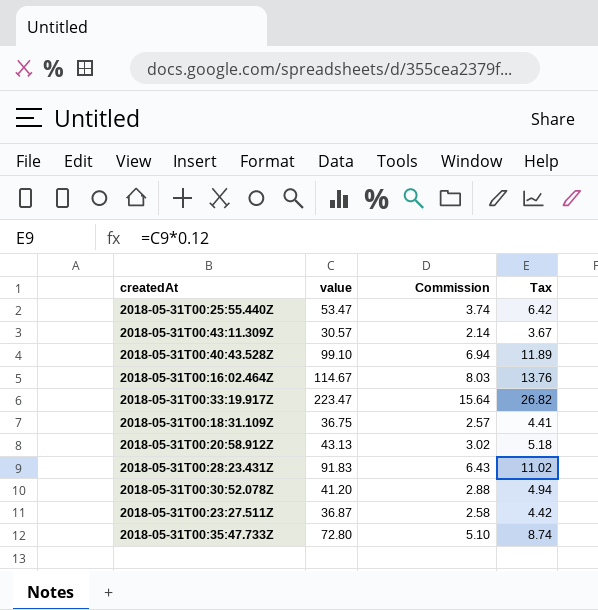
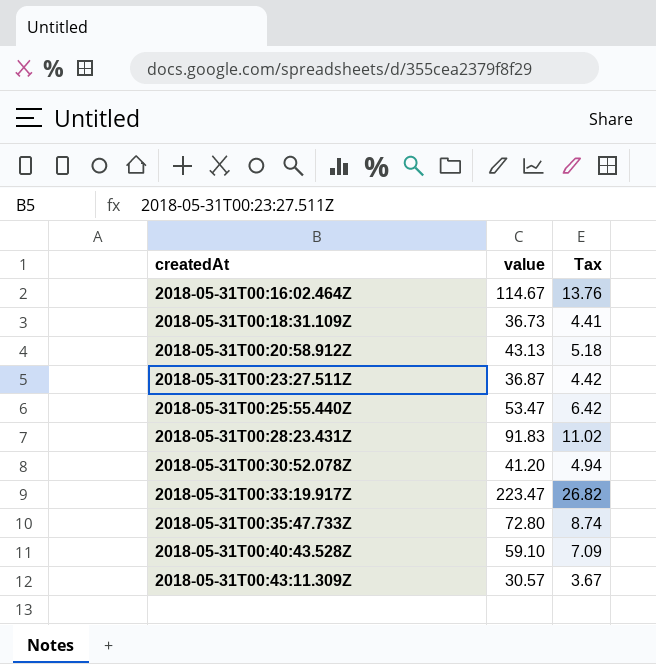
row order: none -> createdAt ascending
column Commission | formula: [value] * 0.07 -> none
2018-05-31T00:18:31.109Z | value: 36.75 -> 36.73
2018-05-31T00:40:43.528Z | value: 99.10 -> 59.10
2018-05-31T00:40:43.528Z | Tax: 11.89 -> 7.09

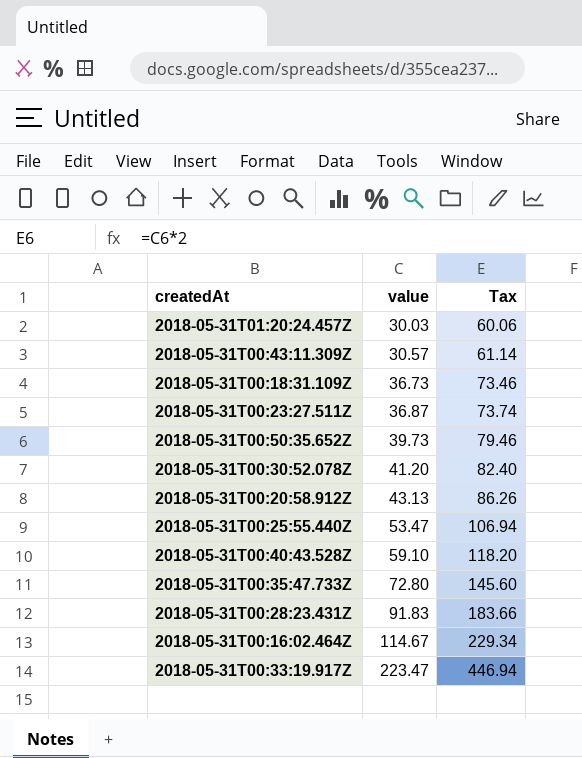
row order: createdAt ascending -> value ascending
column Tax | formula: [value] * 0.12 -> [value] * 2
row 2018-05-31T01:20:24.457Z: none -> 30.03 | 60.06
row 2018-05-31T00:50:35.652Z: none -> 39.73 | 79.46

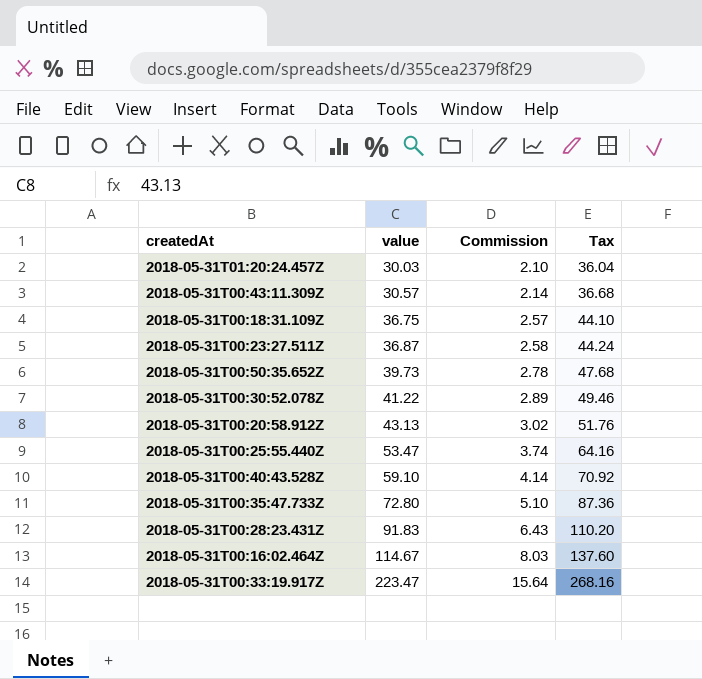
column Commission | formula: none -> [value] * 0.07
column Tax | formula: [value] * 2 -> [value] * 1.2
2018-05-31T00:18:31.109Z | value: 36.73 -> 36.75
2018-05-31T00:30:52.078Z | value: 41.20 -> 41.22

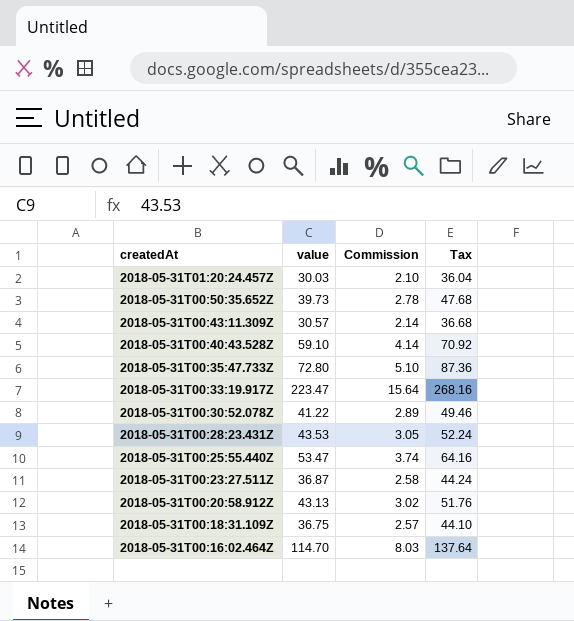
row order: value ascending -> createdAt descending
2018-05-31T00:28:23.431Z | value: 91.83 -> 43.53
2018-05-31T00:28:23.431Z | Commission: 6.43 -> 3.05
2018-05-31T00:28:23.431Z | Tax: 110.20 -> 52.24
2018-05-31T00:16:02.464Z | value: 114.67 -> 114.70
2018-05-31T00:16:02.464Z | Tax: 137.60 -> 137.64

